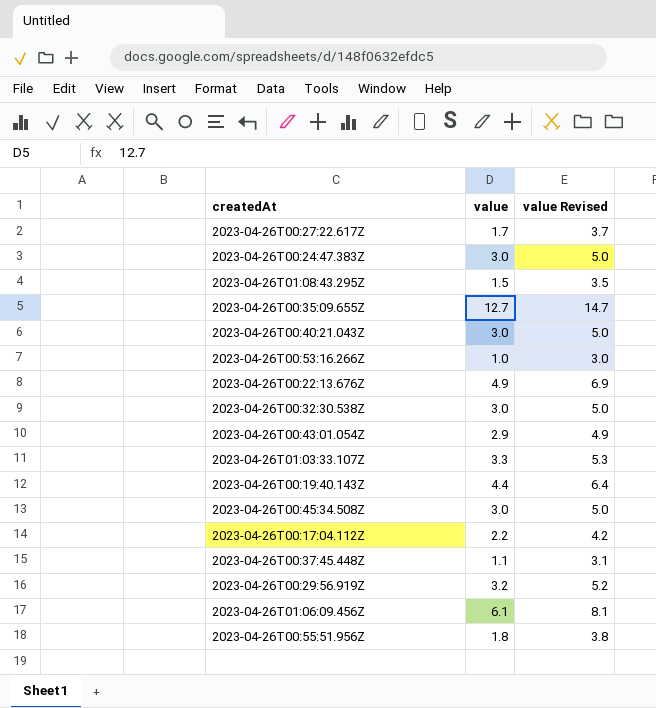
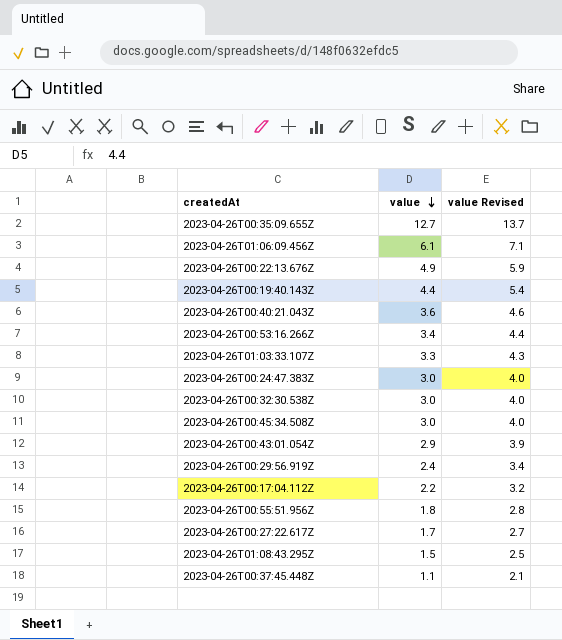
row order: none -> value descending
column value Revised | formula: [value] + 2 -> [value] + 1
2023-04-26T00:40:21.043Z | value: 3.0 -> 3.6
2023-04-26T00:53:16.266Z | value: 1.0 -> 3.4
2023-04-26T00:29:56.919Z | value: 3.2 -> 2.4

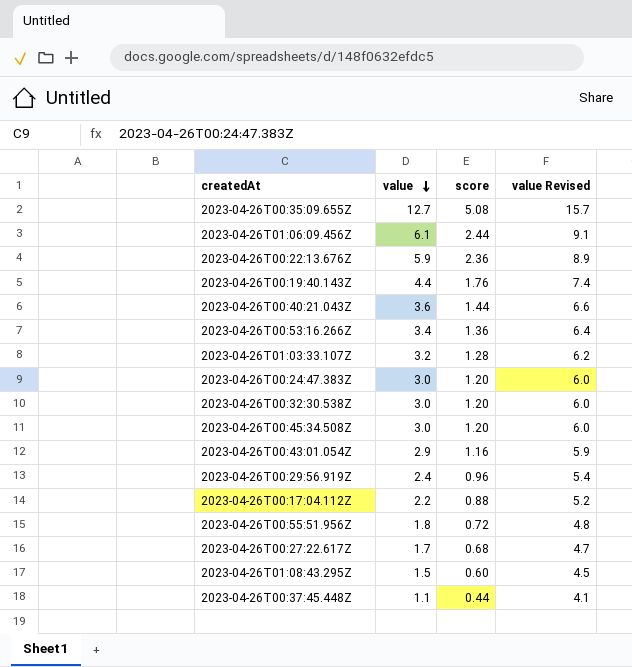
column score | formula: none -> [value] * 0.4
column value Revised | formula: [value] + 1 -> [value] + 3
2023-04-26T00:22:13.676Z | value: 4.9 -> 5.9
2023-04-26T01:03:33.107Z | value: 3.3 -> 3.2

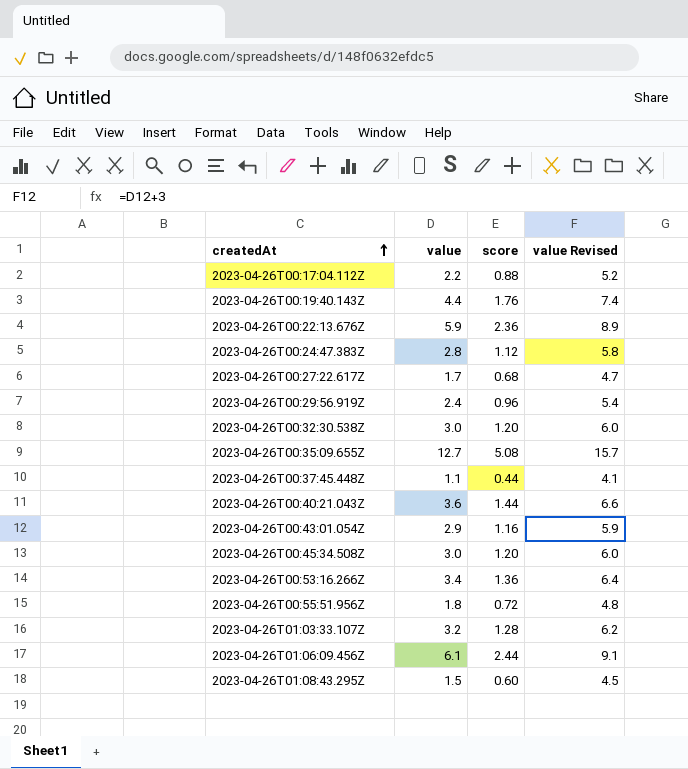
row order: value descending -> createdAt ascending
2023-04-26T00:24:47.383Z | value: 3.0 -> 2.8
2023-04-26T00:24:47.383Z | score: 1.20 -> 1.12
2023-04-26T00:24:47.383Z | value Revised: 6.0 -> 5.8

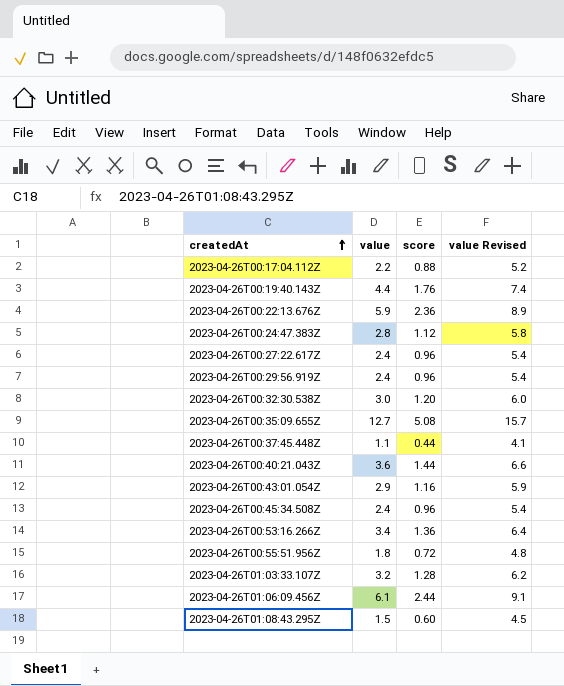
2023-04-26T00:27:22.617Z | value: 1.7 -> 2.4
2023-04-26T00:27:22.617Z | score: 0.68 -> 0.96
2023-04-26T00:27:22.617Z | value Revised: 4.7 -> 5.4
2023-04-26T00:45:34.508Z | value: 3.0 -> 2.4
2023-04-26T00:45:34.508Z | score: 1.20 -> 0.96
2023-04-26T00:45:34.508Z | value Revised: 6.0 -> 5.4

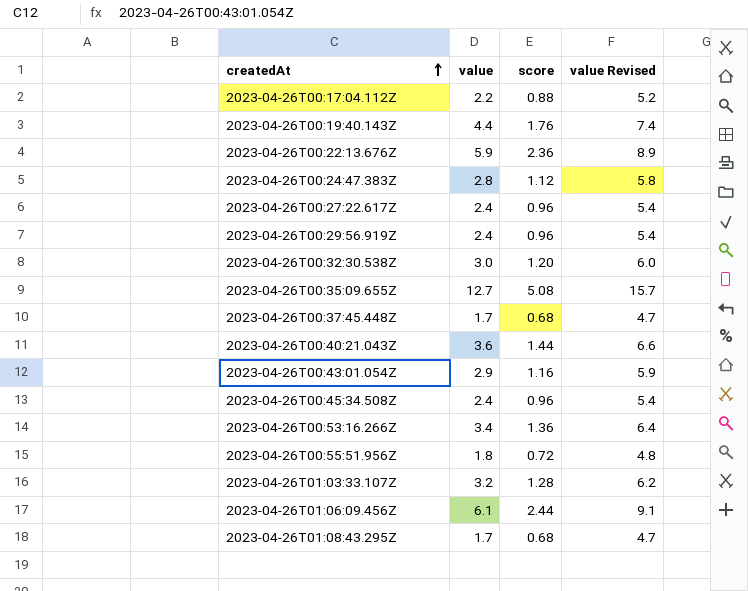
2023-04-26T00:37:45.448Z | value: 1.1 -> 1.7
2023-04-26T00:37:45.448Z | score: 0.44 -> 0.68
2023-04-26T00:37:45.448Z | value Revised: 4.1 -> 4.7
2023-04-26T01:08:43.295Z | value: 1.5 -> 1.7
2023-04-26T01:08:43.295Z | score: 0.60 -> 0.68
2023-04-26T01:08:43.295Z | value Revised: 4.5 -> 4.7

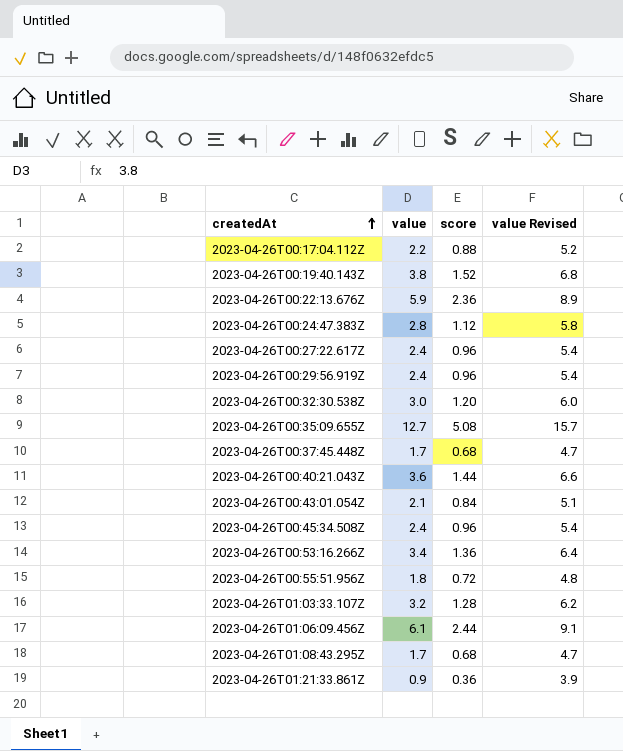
2023-04-26T00:19:40.143Z | value: 4.4 -> 3.8
2023-04-26T00:19:40.143Z | score: 1.76 -> 1.52
2023-04-26T00:19:40.143Z | value Revised: 7.4 -> 6.8
2023-04-26T00:43:01.054Z | value: 2.9 -> 2.1
2023-04-26T00:43:01.054Z | score: 1.16 -> 0.84
2023-04-26T00:43:01.054Z | value Revised: 5.9 -> 5.1
row 2023-04-26T01:21:33.861Z: none -> 0.9 | 0.36 | 3.9

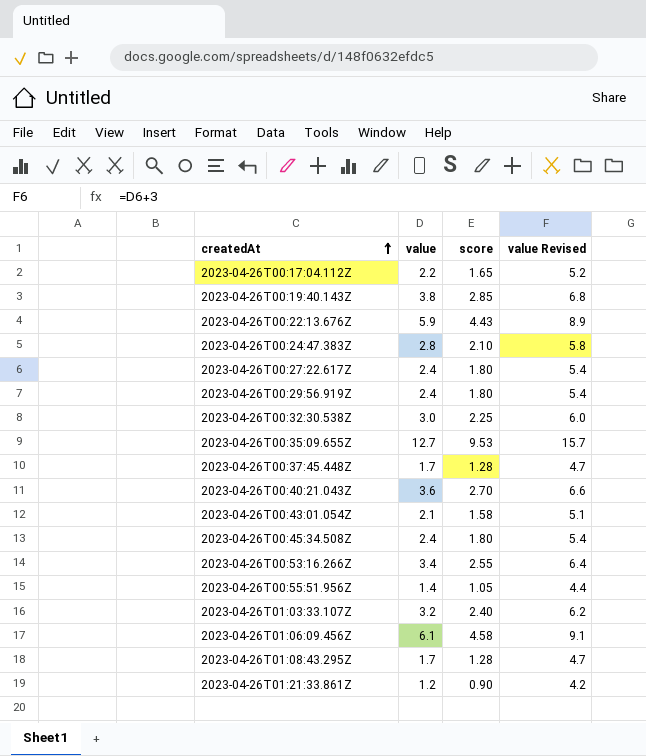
column score | formula: [value] * 0.4 -> [value] * 0.75
2023-04-26T00:55:51.956Z | value: 1.8 -> 1.4
2023-04-26T00:55:51.956Z | value Revised: 4.8 -> 4.4
2023-04-26T01:21:33.861Z | value: 0.9 -> 1.2
2023-04-26T01:21:33.861Z | value Revised: 3.9 -> 4.2

